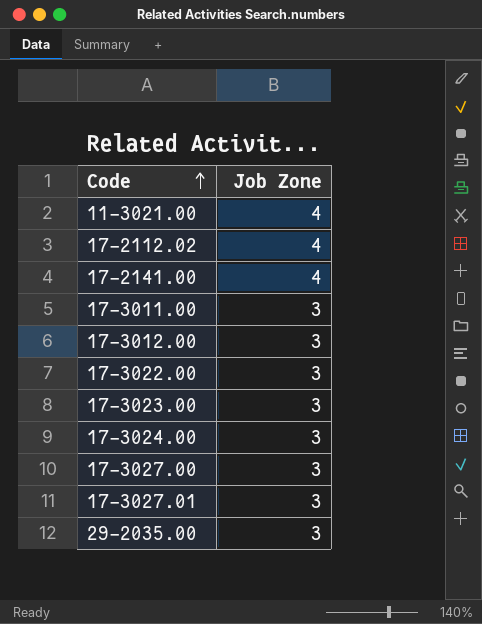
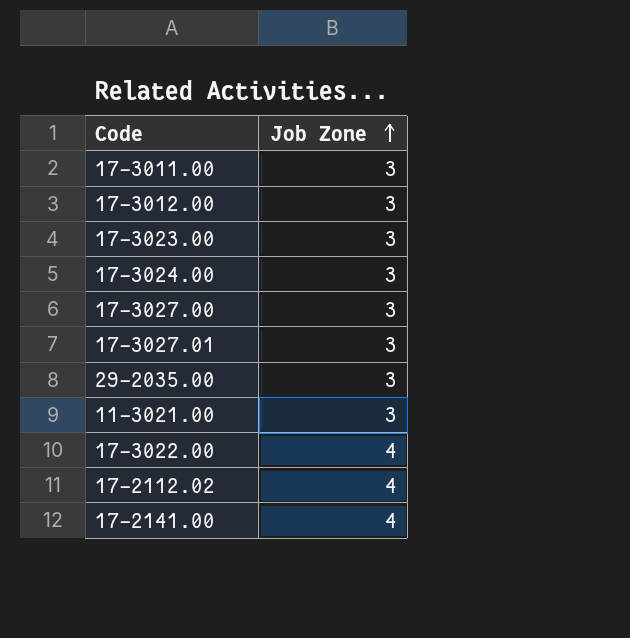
row order: Code ascending -> Job Zone ascending
11-3021.00 | Job Zone: 4 -> 3
17-3022.00 | Job Zone: 3 -> 4

